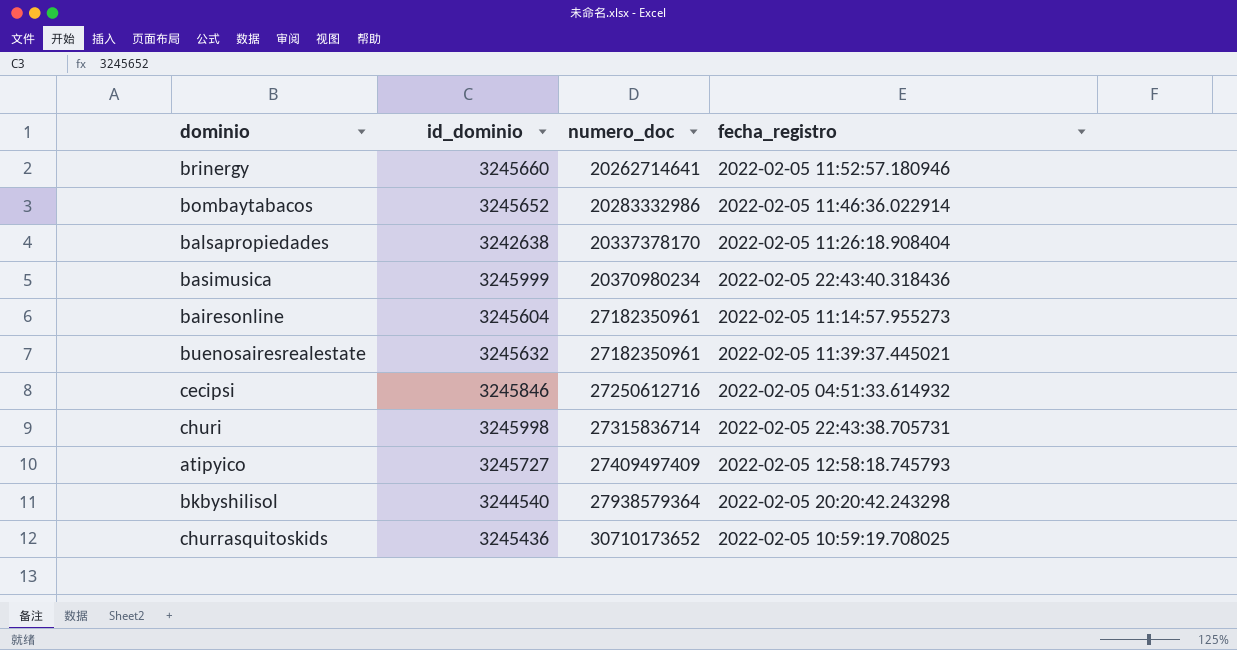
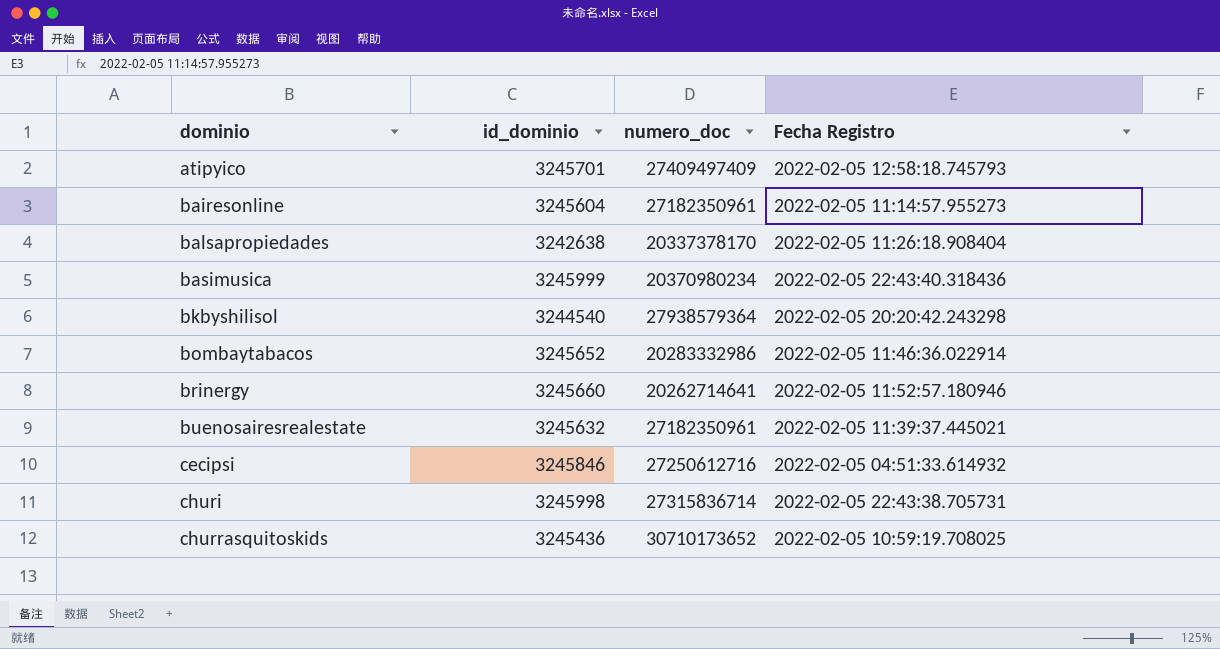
row order: numero_doc ascending -> dominio ascending
column name: fecha_registro -> Fecha Registro
atipyico | id_dominio: 3245727 -> 3245701

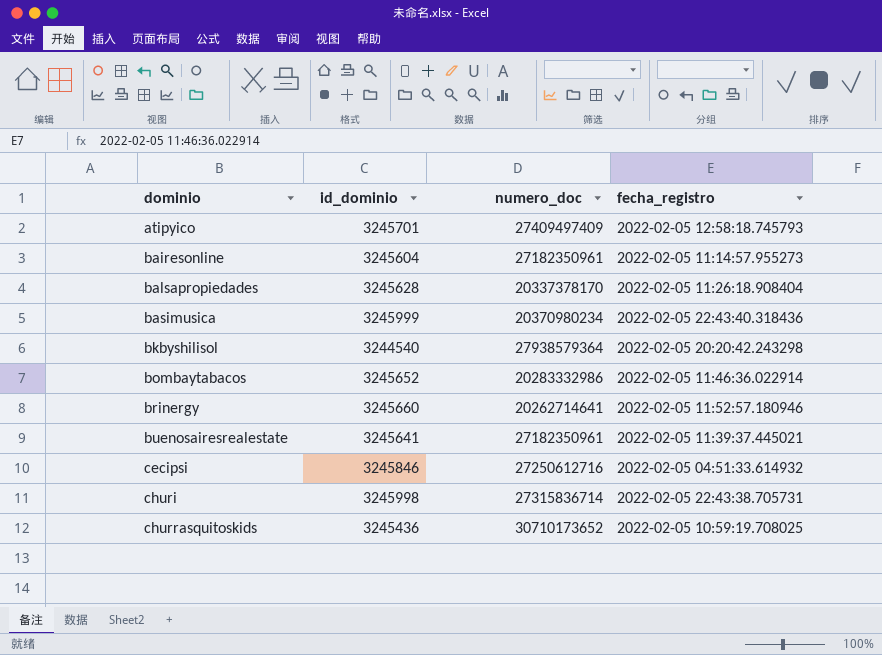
column name: Fecha Registro -> fecha_registro
balsapropiedades | id_dominio: 3242638 -> 3245628
buenosairesrealestate | id_dominio: 3245632 -> 3245641

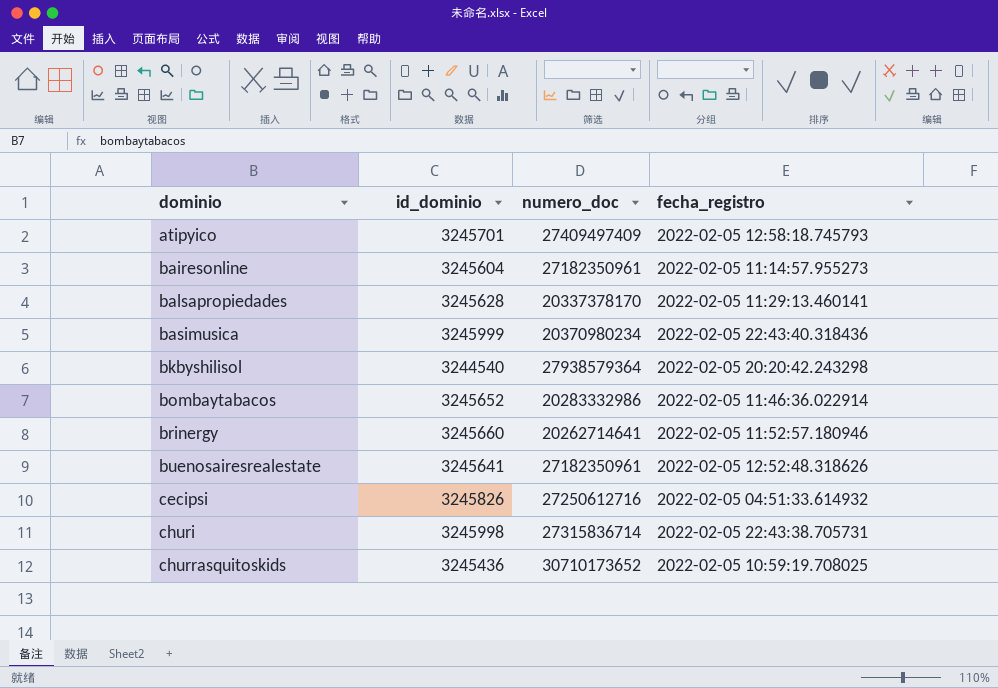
balsapropiedades | fecha_registro: 2022-02-05 11:26:18.908404 -> 2022-02-05 11:29:13.460141
buenosairesrealestate | fecha_registro: 2022-02-05 11:39:37.445021 -> 2022-02-05 12:52:48.318626
cecipsi | id_dominio: 3245846 -> 3245826

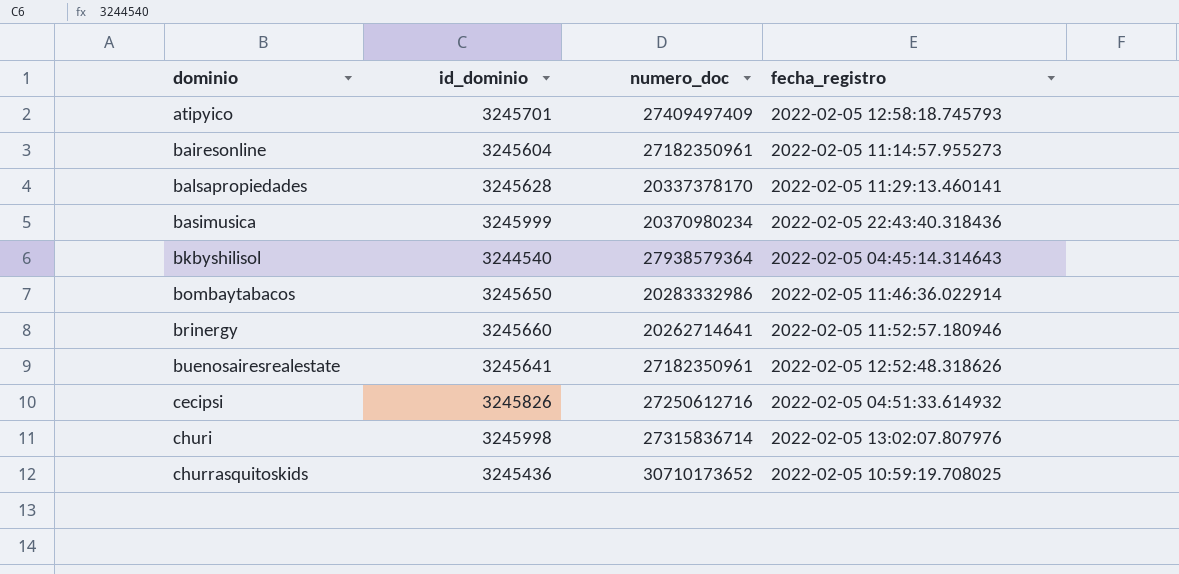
bkbyshilisol | fecha_registro: 2022-02-05 20:20:42.243298 -> 2022-02-05 04:45:14.314643
bombaytabacos | id_dominio: 3245652 -> 3245650
churi | fecha_registro: 2022-02-05 22:43:38.705731 -> 2022-02-05 13:02:07.807976

